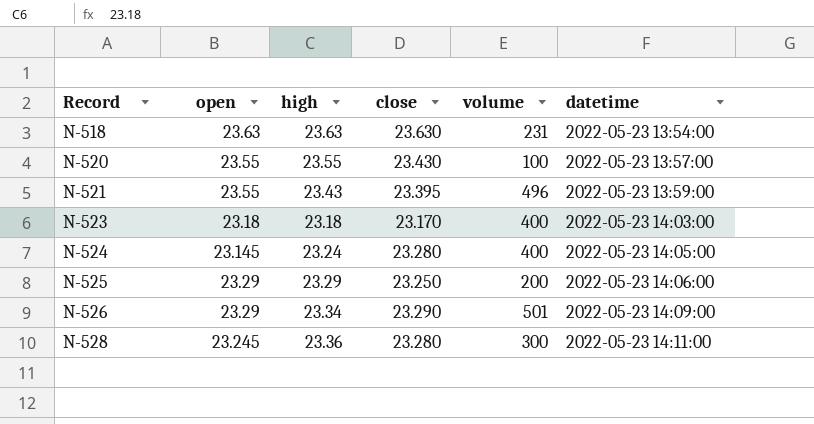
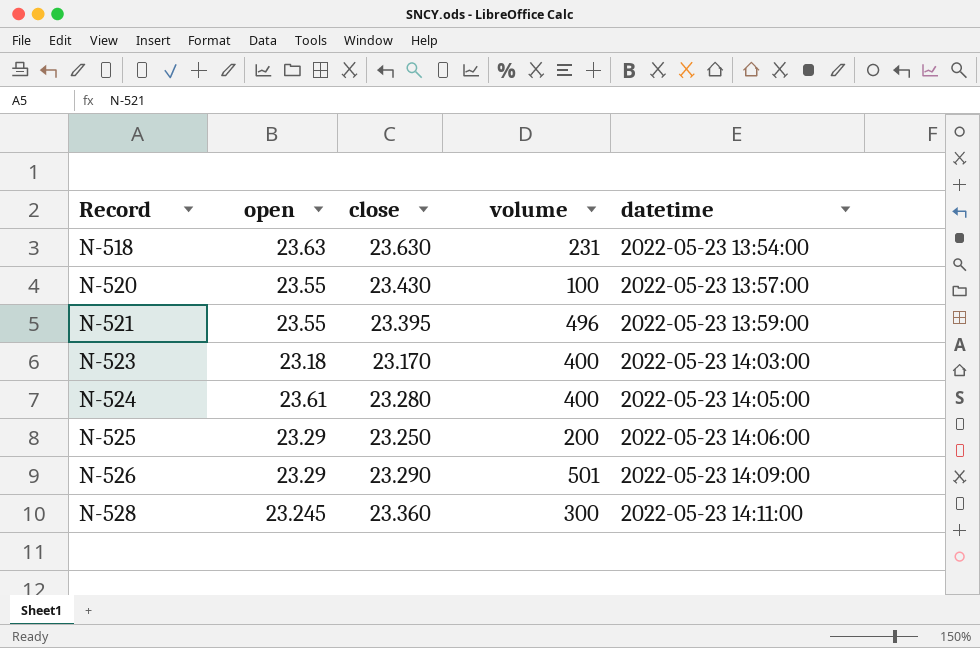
column high | position: 3 -> none
N-524 | open: 23.145 -> 23.61
N-528 | close: 23.280 -> 23.360

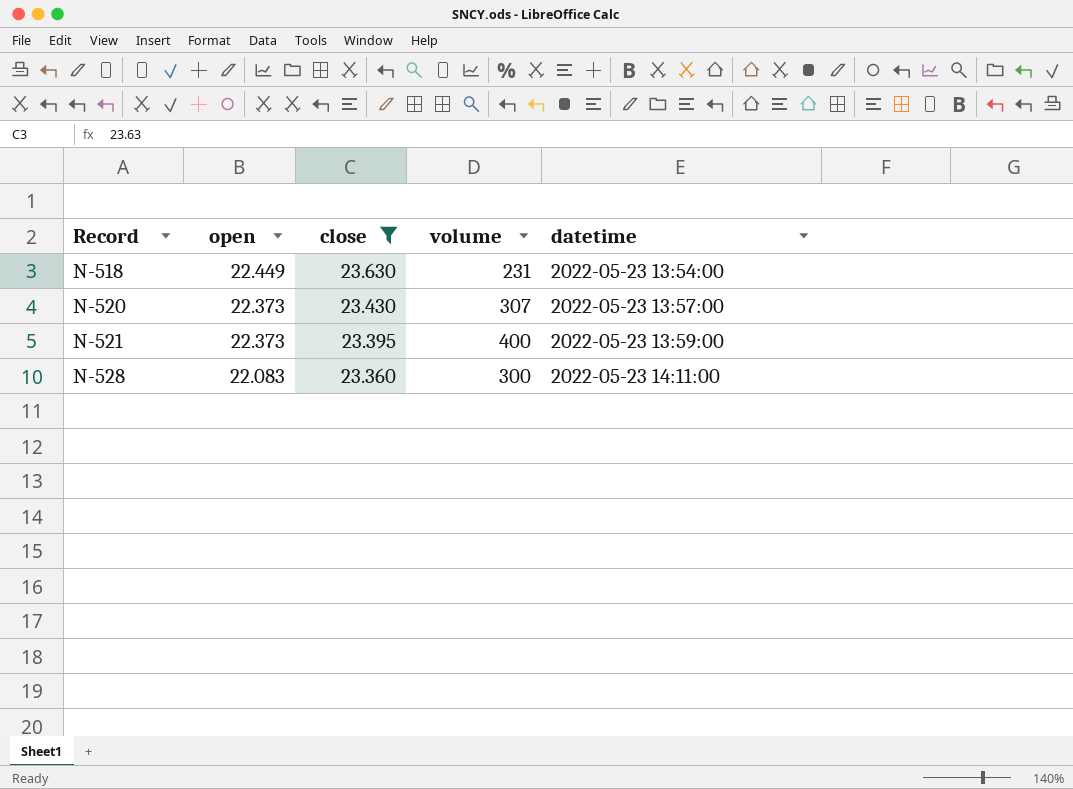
filter: none -> close >= 23.360
N-518 | open: 23.63 -> 22.449
N-520 | open: 23.55 -> 22.373
N-520 | volume: 100 -> 307
N-521 | open: 23.55 -> 22.373
N-521 | volume: 496 -> 400
N-528 | open: 23.245 -> 22.083

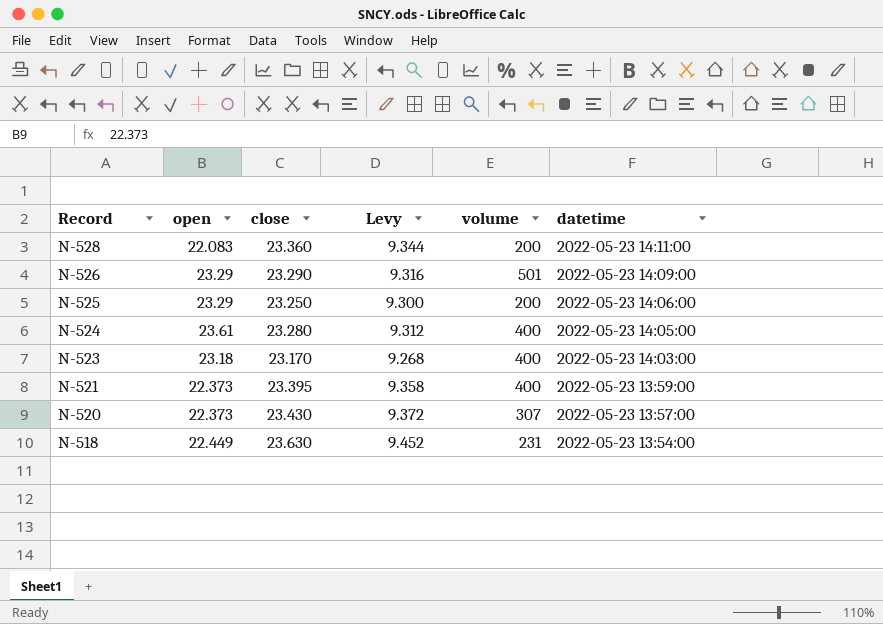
filter: close >= 23.360 -> none
row order: Record ascending -> Record descending
column Levy | formula: none -> [close] * 0.4
N-528 | volume: 300 -> 200

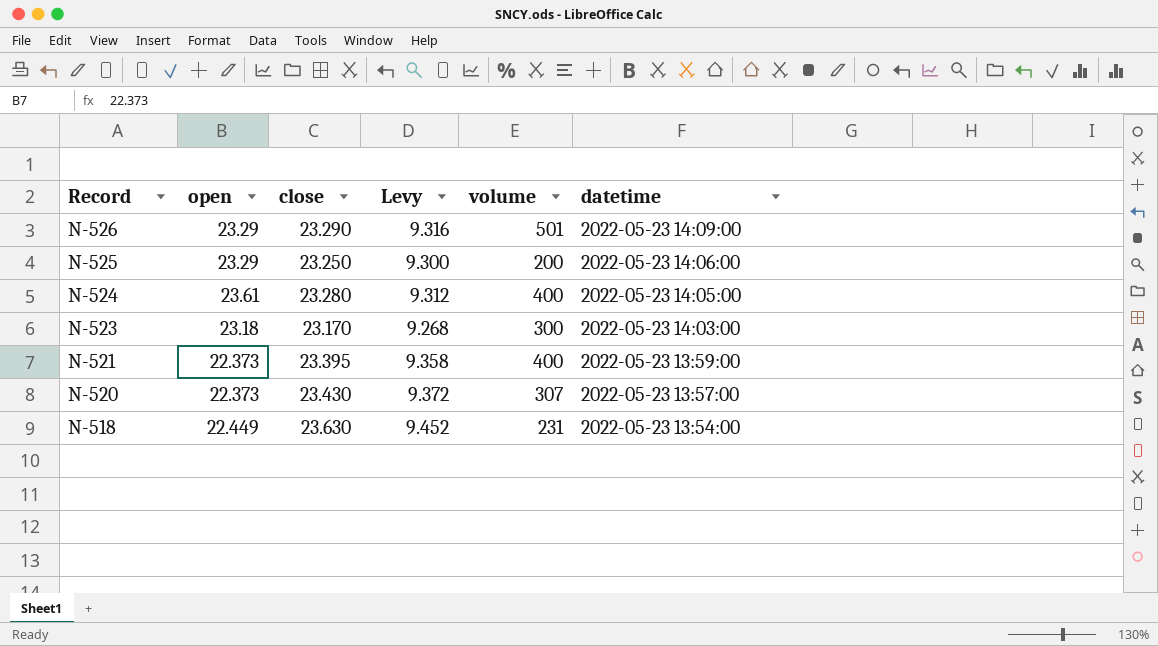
row N-528: 22.083 | 23.360 | 9.344 | 200 | 2022-05-23 14:11:00 -> none
N-523 | volume: 400 -> 300

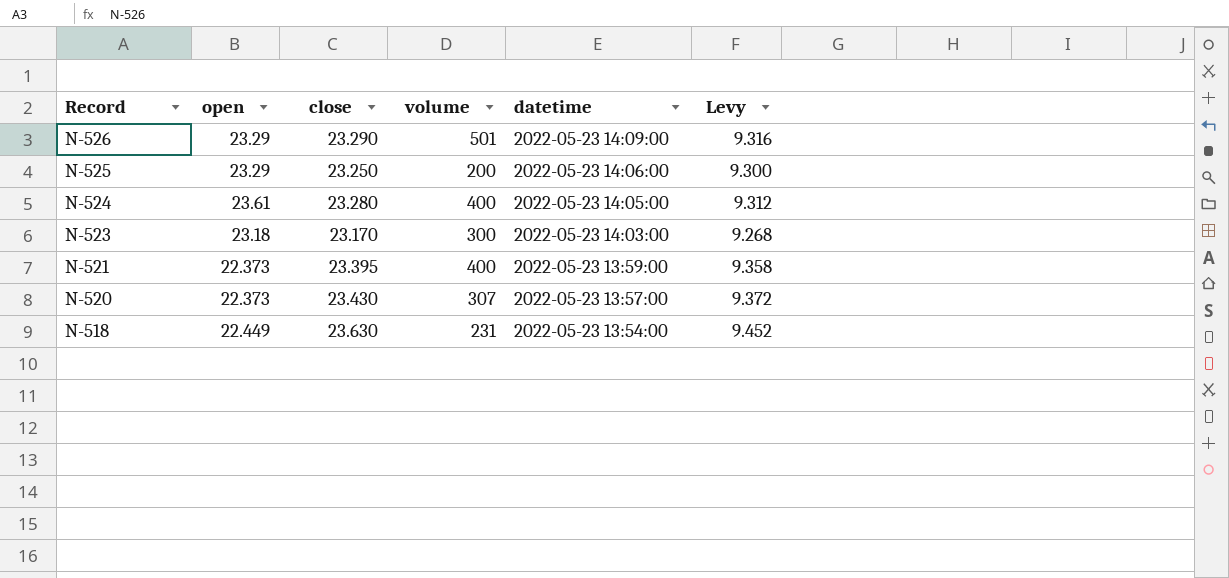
column Levy | position: 4 -> 6

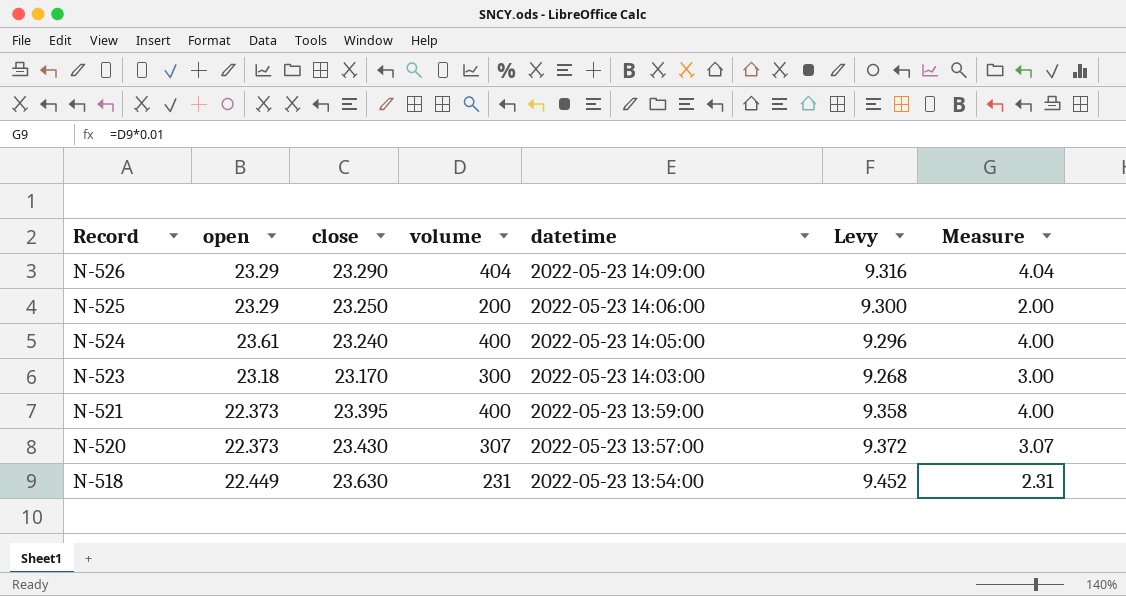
column Measure | formula: none -> [volume] * 0.01
N-526 | volume: 501 -> 404
N-524 | close: 23.280 -> 23.240
N-524 | Levy: 9.312 -> 9.296

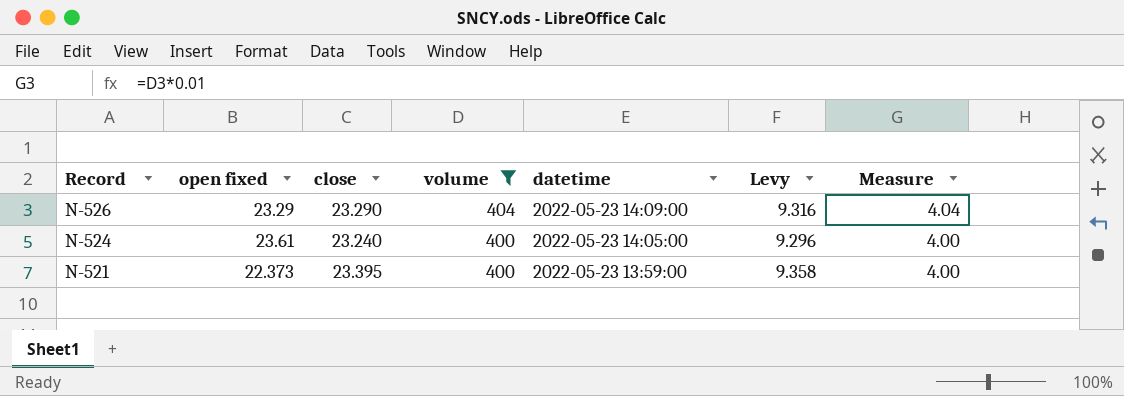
filter: none -> volume >= 400
column name: open -> open fixed

